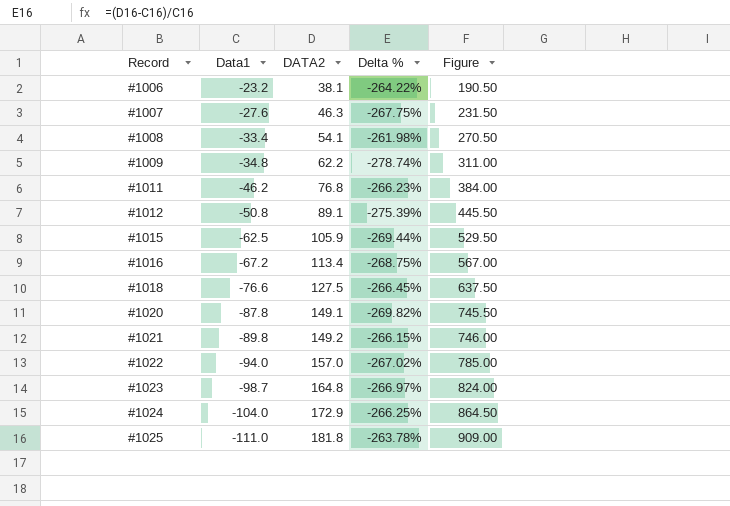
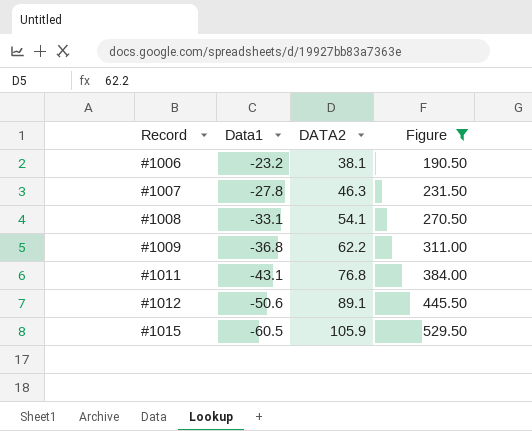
filter: none -> Figure <= 529.50
column Delta % | formula: ([DATA2] - [Data1]) / [Data1] -> none
#1007 | Data1: -27.6 -> -27.8
#1008 | Data1: -33.4 -> -33.1
#1009 | Data1: -34.8 -> -36.8
#1011 | Data1: -46.2 -> -43.1
#1012 | Data1: -50.8 -> -50.6
#1015 | Data1: -62.5 -> -60.5

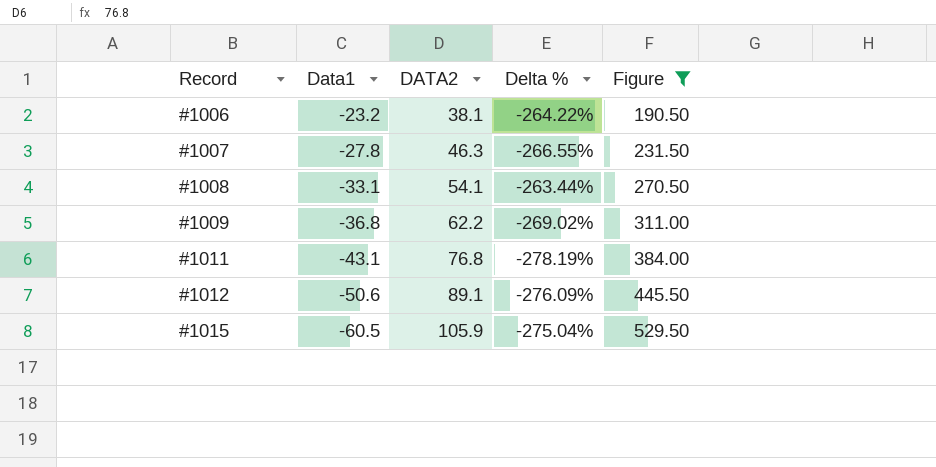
column Delta % | formula: none -> ([DATA2] - [Data1]) / [Data1]

